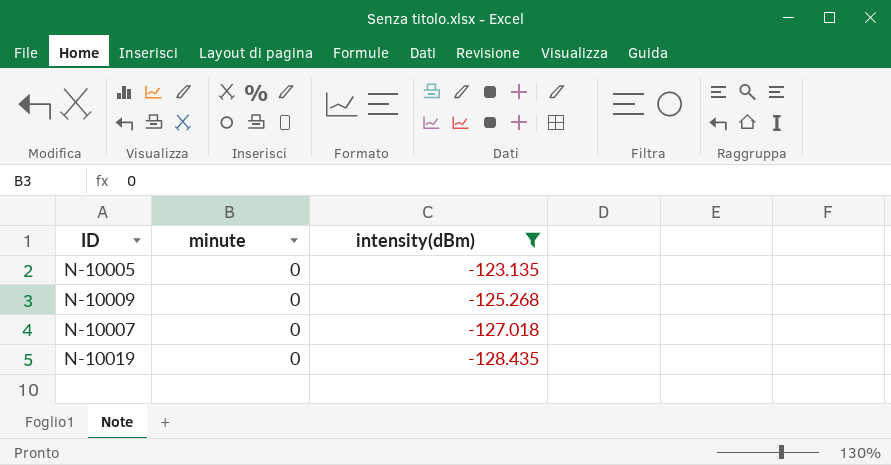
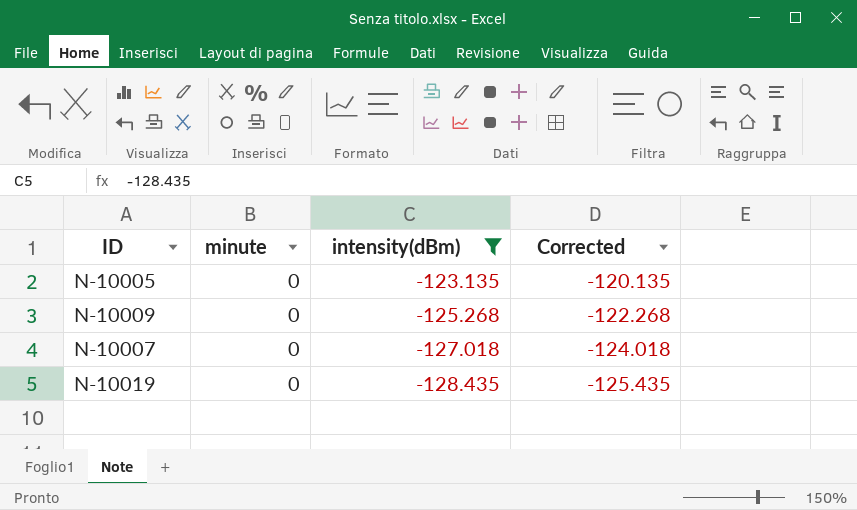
column Corrected | formula: none -> [intensity(dBm)] + 3

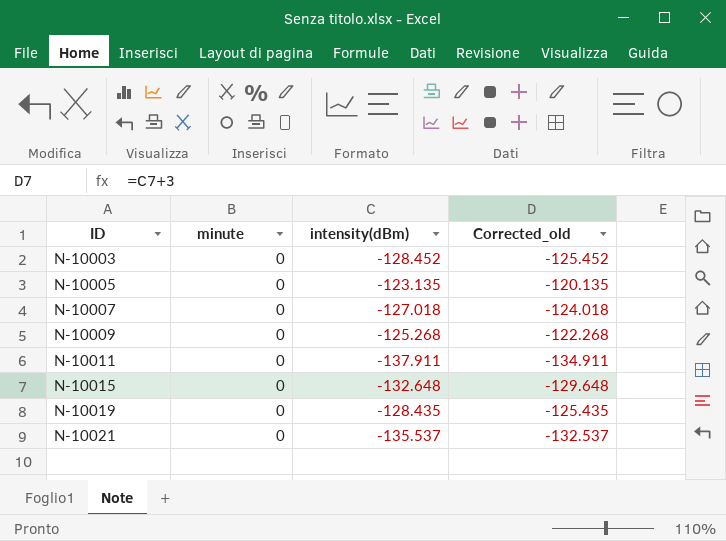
filter: intensity(dBm) >= -128.435 -> none
row order: intensity(dBm) descending -> ID ascending
column name: Corrected -> Corrected_old

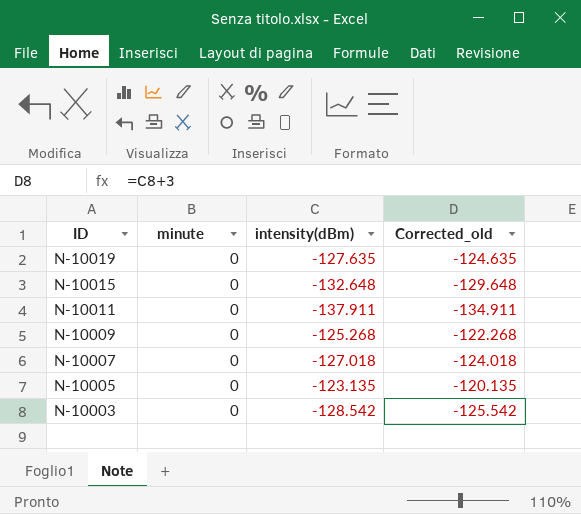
row order: ID ascending -> ID descending
row N-10021: 0 | -135.537 | -132.537 -> none
N-10019 | intensity(dBm): -128.435 -> -127.635
N-10019 | Corrected_old: -125.435 -> -124.635
N-10003 | intensity(dBm): -128.452 -> -128.542
N-10003 | Corrected_old: -125.452 -> -125.542

